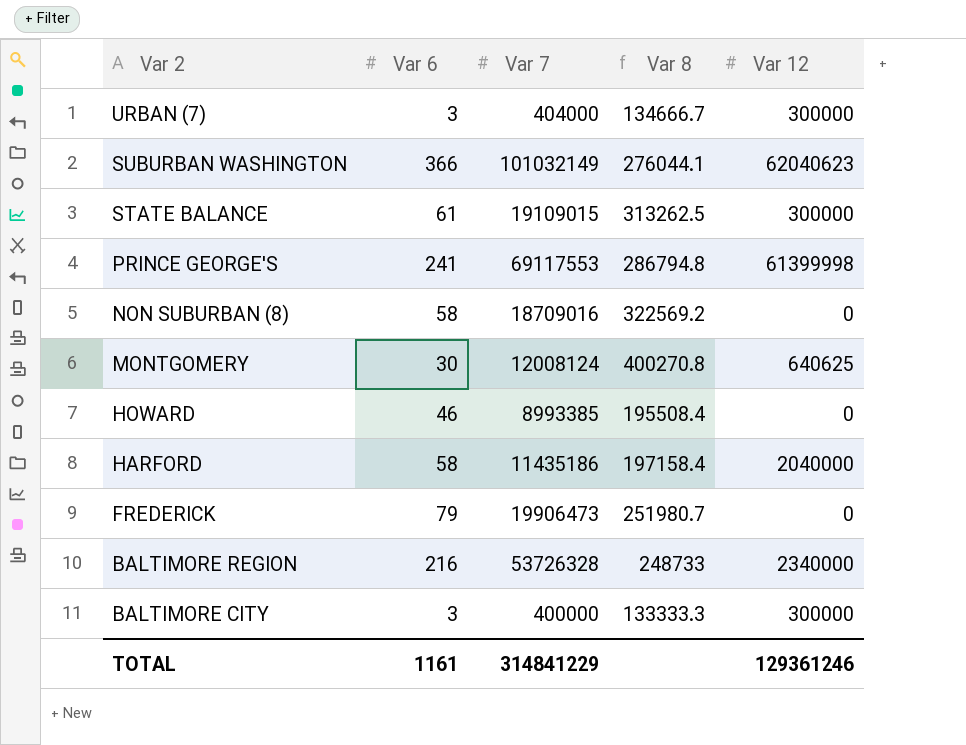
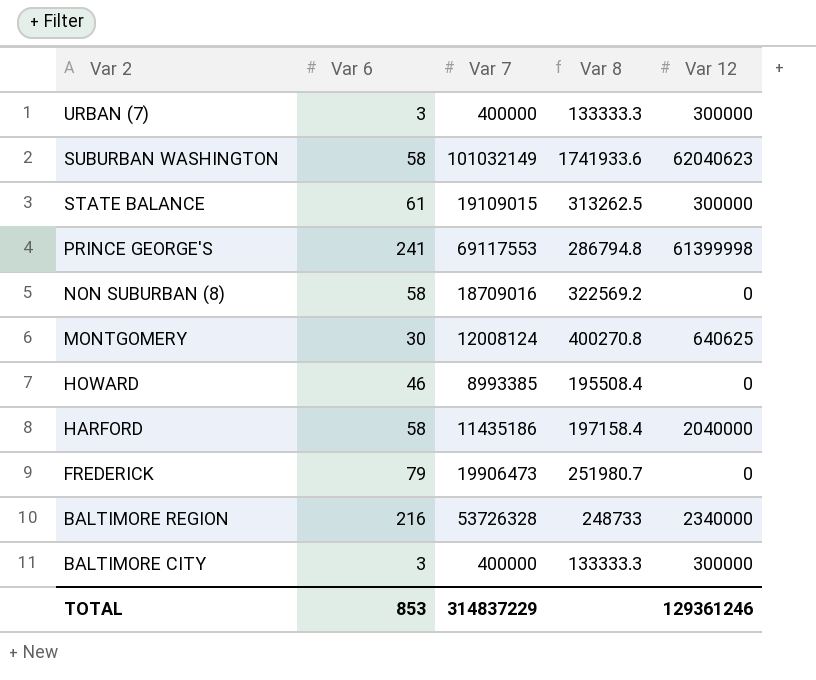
URBAN (7) | Var 7: 404000 -> 400000
URBAN (7) | Var 8: 134666.7 -> 133333.3
SUBURBAN WASHINGTON | Var 6: 366 -> 58
SUBURBAN WASHINGTON | Var 8: 276044.1 -> 1741933.6
TOTAL | Var 6: 1161 -> 853
TOTAL | Var 7: 314841229 -> 314837229

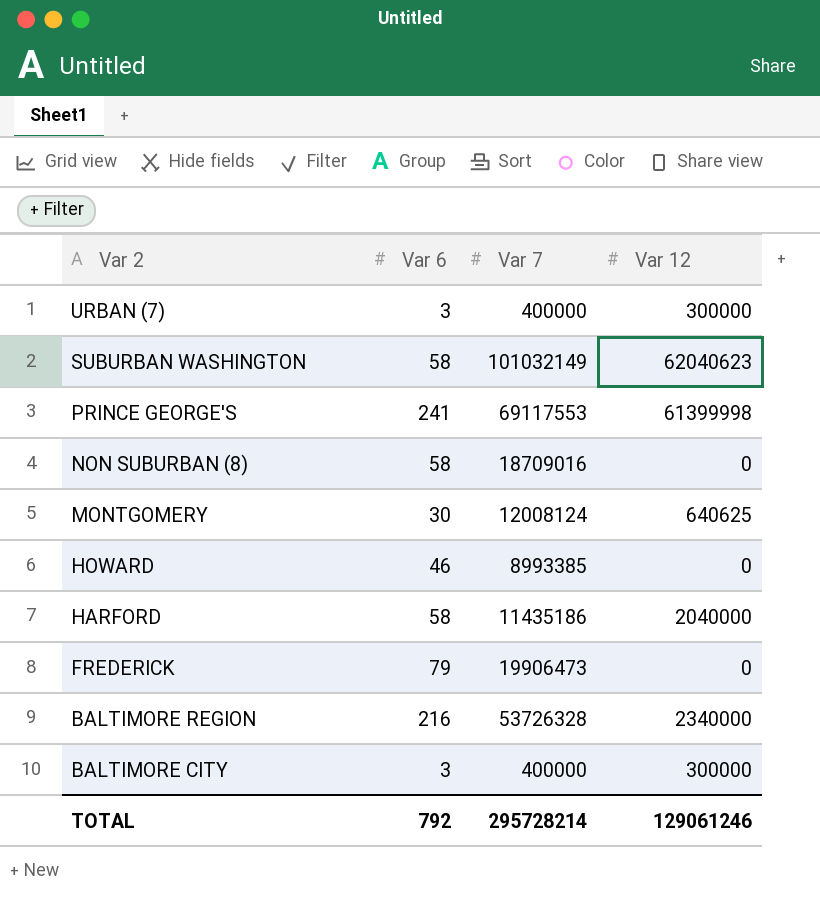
column Var 8 | formula: [Var 7] / [Var 6] -> none
row STATE BALANCE: 61 | 19109015 | 313262.5 | 300000 -> none
TOTAL | Var 6: 853 -> 792
TOTAL | Var 7: 314837229 -> 295728214
TOTAL | Var 12: 129361246 -> 129061246

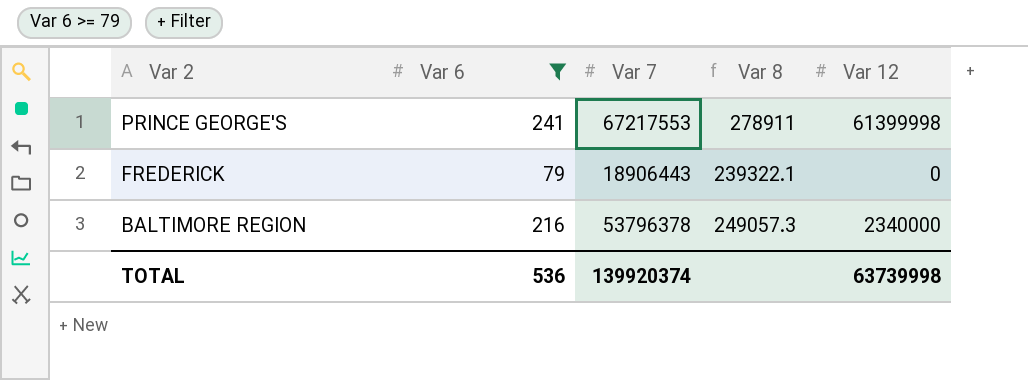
filter: none -> Var 6 >= 79
column Var 8 | formula: none -> [Var 7] / [Var 6]
PRINCE GEORGE'S | Var 7: 69117553 -> 67217553
FREDERICK | Var 7: 19906473 -> 18906443
BALTIMORE REGION | Var 7: 53726328 -> 53796378
TOTAL | Var 6: 792 -> 536
TOTAL | Var 7: 295728214 -> 139920374
TOTAL | Var 12: 129061246 -> 63739998

